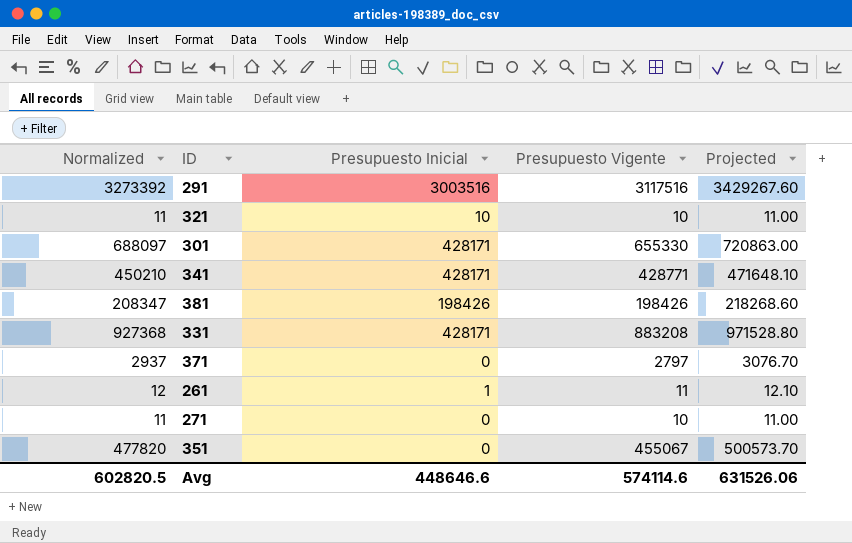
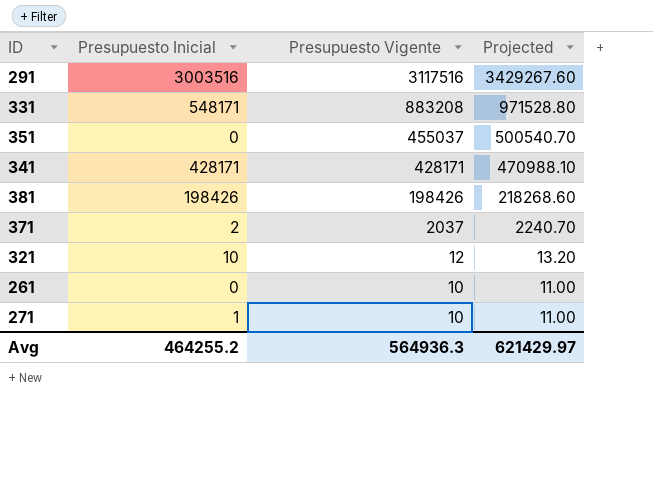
row order: none -> Presupuesto Vigente descending
column Normalized | formula: [Presupuesto Vigente] * 1.05 -> none
row 301: 688097 | 428171 | 655330 | 720863.00 -> none
331 | Presupuesto Inicial: 428171 -> 548171
351 | Presupuesto Vigente: 455067 -> 455037
351 | Projected: 500573.70 -> 500540.70
341 | Presupuesto Vigente: 428771 -> 428171
341 | Projected: 471648.10 -> 470988.10
371 | Presupuesto Inicial: 0 -> 2
371 | Presupuesto Vigente: 2797 -> 2037
371 | Projected: 3076.70 -> 2240.70
321 | Presupuesto Vigente: 10 -> 12
321 | Projected: 11.00 -> 13.20
261 | Presupuesto Inicial: 1 -> 0
261 | Presupuesto Vigente: 11 -> 10
261 | Projected: 12.10 -> 11.00
271 | Presupuesto Inicial: 0 -> 1
Avg | Presupuesto Inicial: 448646.6 -> 464255.2
Avg | Presupuesto Vigente: 574114.6 -> 564936.3
Avg | Projected: 631526.06 -> 621429.97

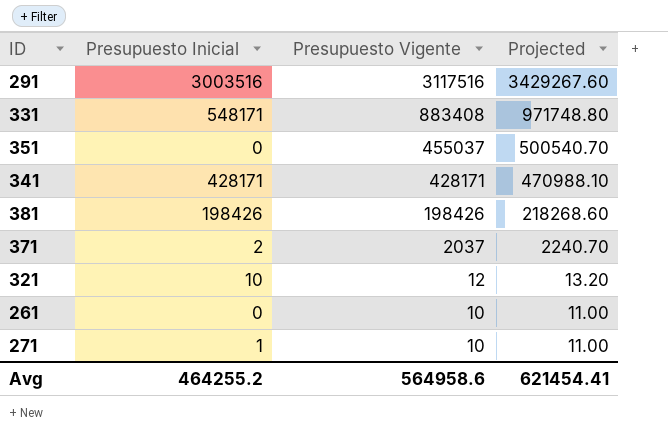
331 | Presupuesto Vigente: 883208 -> 883408
331 | Projected: 971528.80 -> 971748.80
Avg | Presupuesto Vigente: 564936.3 -> 564958.6
Avg | Projected: 621429.97 -> 621454.41

